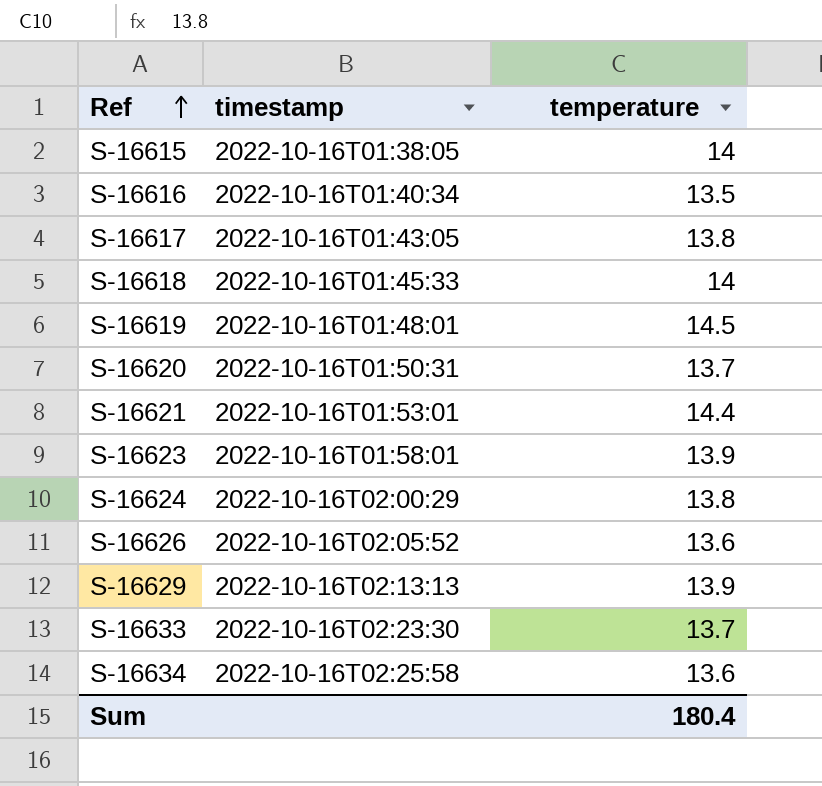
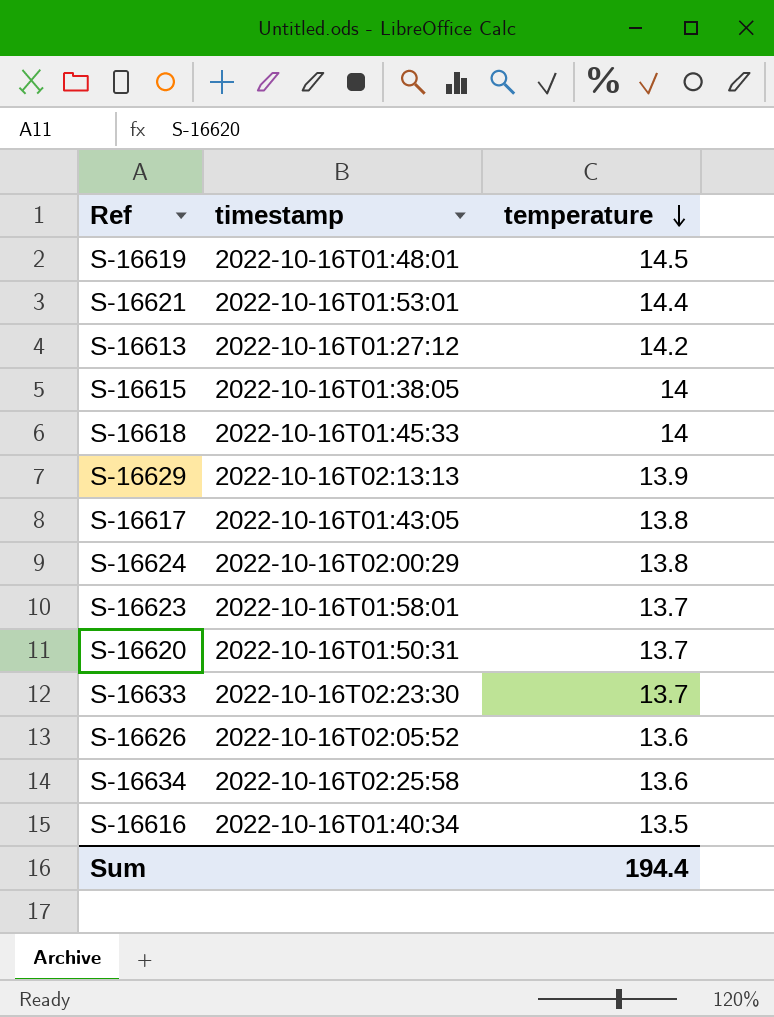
row order: Ref ascending -> temperature descending
row S-16613: none -> 2022-10-16T01:27:12 | 14.2
S-16623 | temperature: 13.9 -> 13.7
Sum | temperature: 180.4 -> 194.4

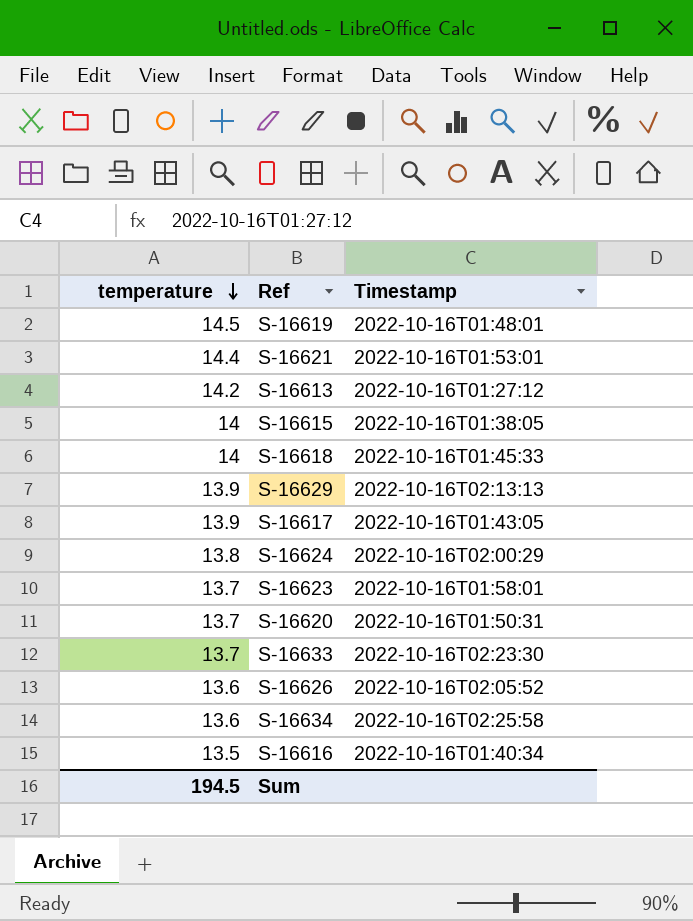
column temperature | position: 3 -> 1
column name: timestamp -> Timestamp
S-16617 | temperature: 13.8 -> 13.9
Sum | temperature: 194.4 -> 194.5

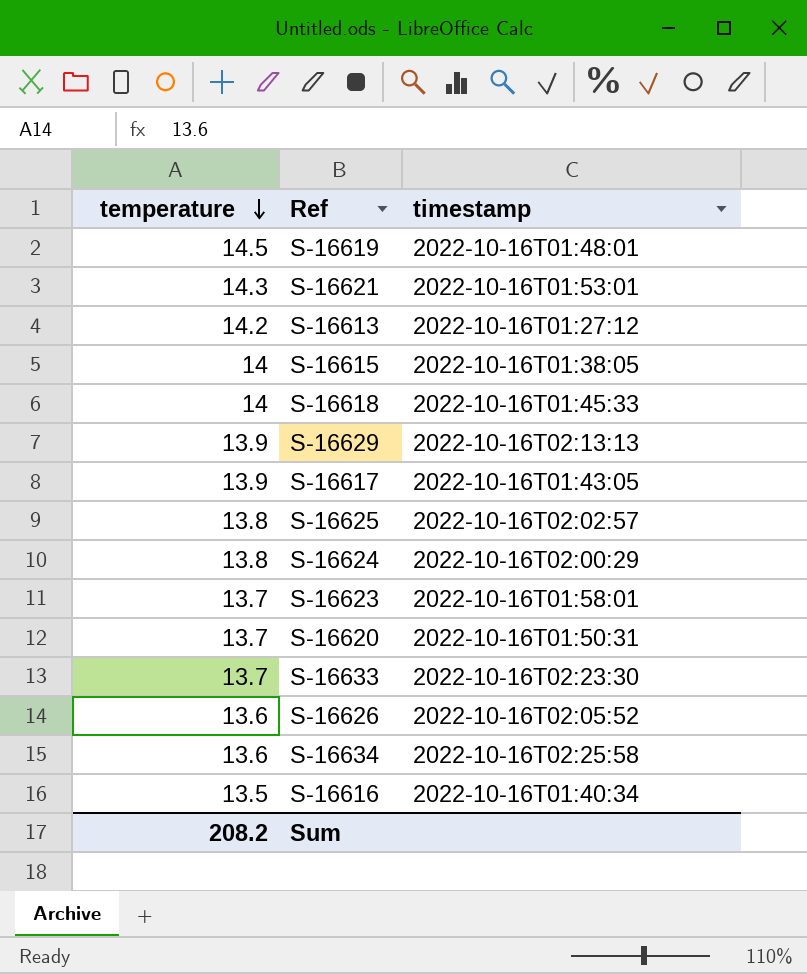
column name: Timestamp -> timestamp
S-16621 | temperature: 14.4 -> 14.3
row S-16625: none -> 13.8 | 2022-10-16T02:02:57
Sum | temperature: 194.5 -> 208.2

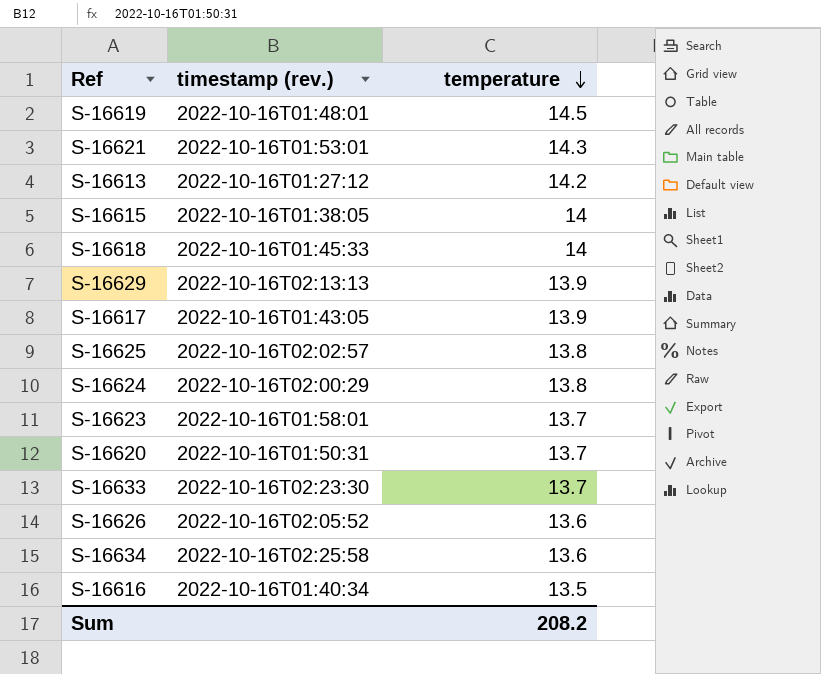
column name: timestamp -> timestamp (rev.)
column temperature | position: 1 -> 3

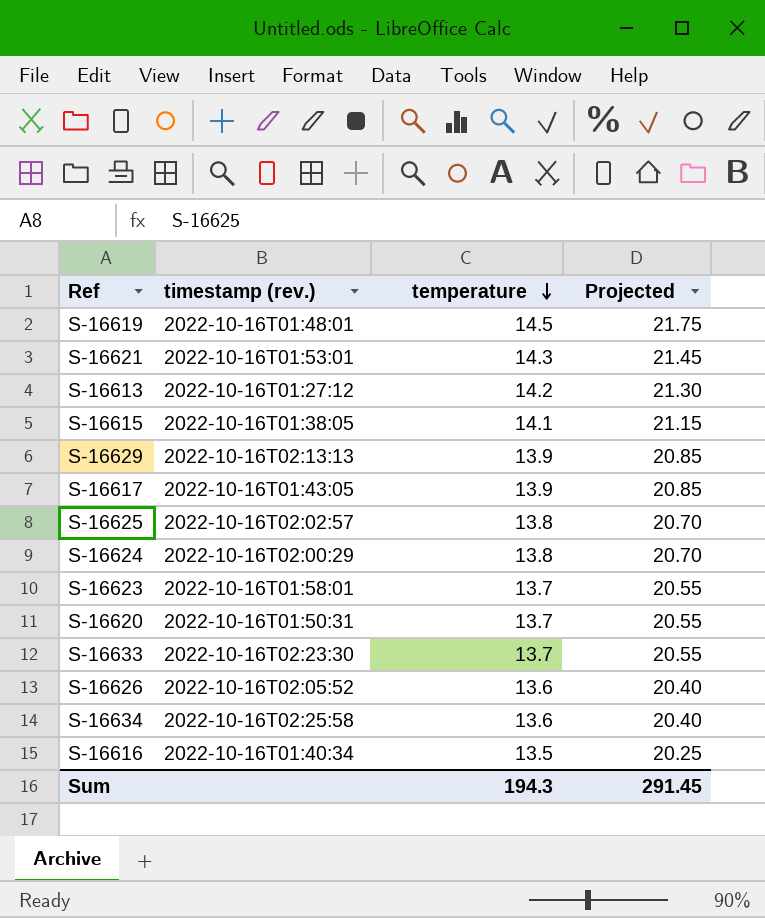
column Projected | formula: none -> [temperature] * 1.5
row S-16618: 2022-10-16T01:45:33 | 14 -> none
S-16615 | temperature: 14 -> 14.1
Sum | temperature: 208.2 -> 194.3

